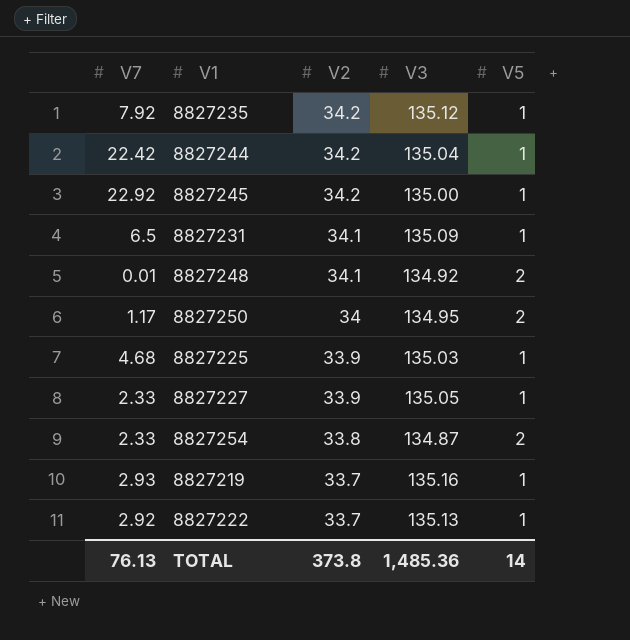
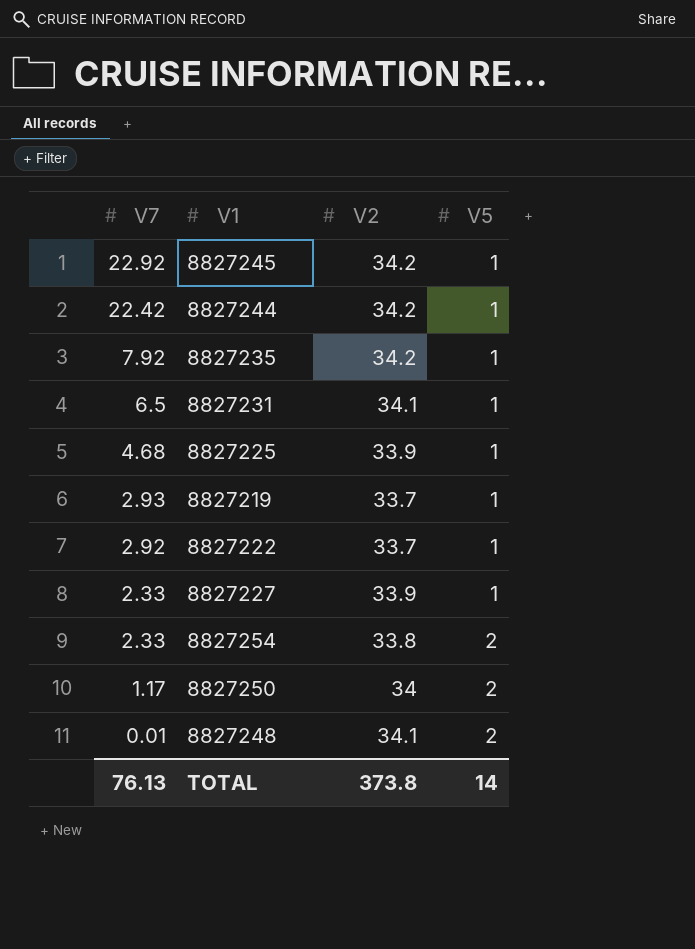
row order: V2 descending -> V7 descending
column V3 | position: 4 -> none

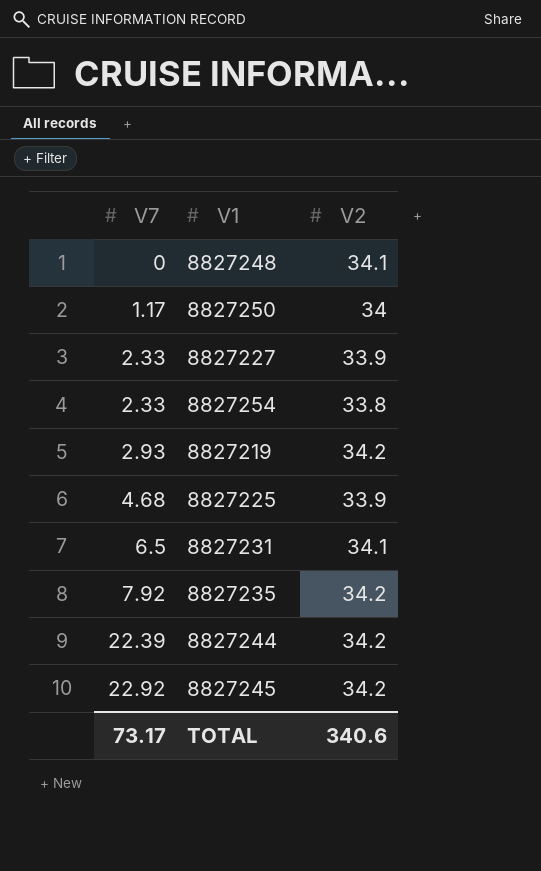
row order: V7 descending -> V7 ascending
column V5 | position: 4 -> none
row 8827222: 2.92 | 33.7 | 1 -> none
8827248 | V7: 0.01 -> 0
8827219 | V2: 33.7 -> 34.2
8827244 | V7: 22.42 -> 22.39
TOTAL | V7: 76.13 -> 73.17
TOTAL | V2: 373.8 -> 340.6

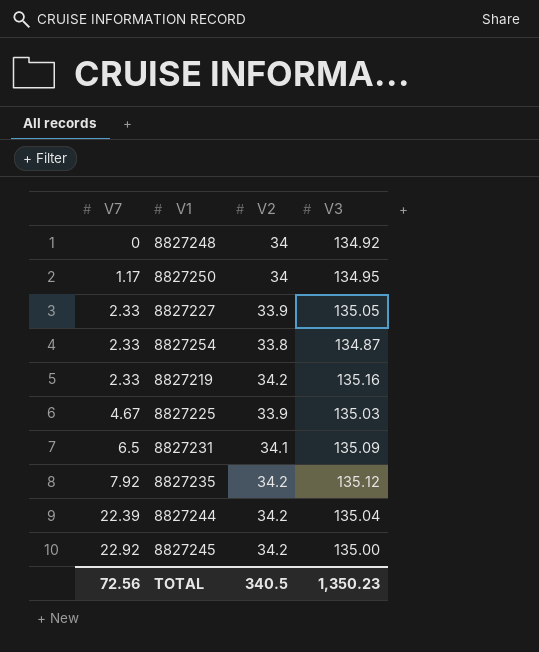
column V3 | position: none -> 4
8827248 | V2: 34.1 -> 34
8827219 | V7: 2.93 -> 2.33
8827225 | V7: 4.68 -> 4.67
TOTAL | V7: 73.17 -> 72.56
TOTAL | V2: 340.6 -> 340.5

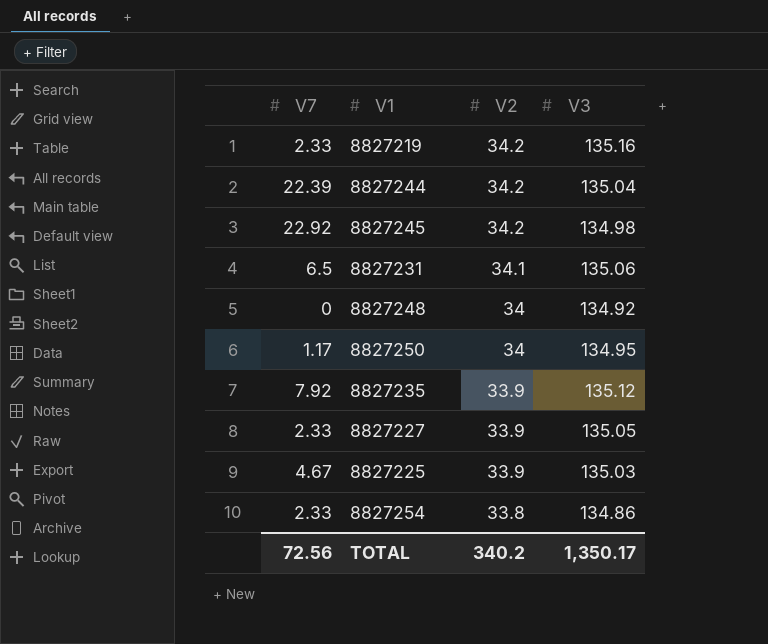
row order: V7 ascending -> V2 descending
8827245 | V3: 135.00 -> 134.98
8827231 | V3: 135.09 -> 135.06
8827235 | V2: 34.2 -> 33.9
8827254 | V3: 134.87 -> 134.86
TOTAL | V2: 340.5 -> 340.2
TOTAL | V3: 1,350.23 -> 1,350.17

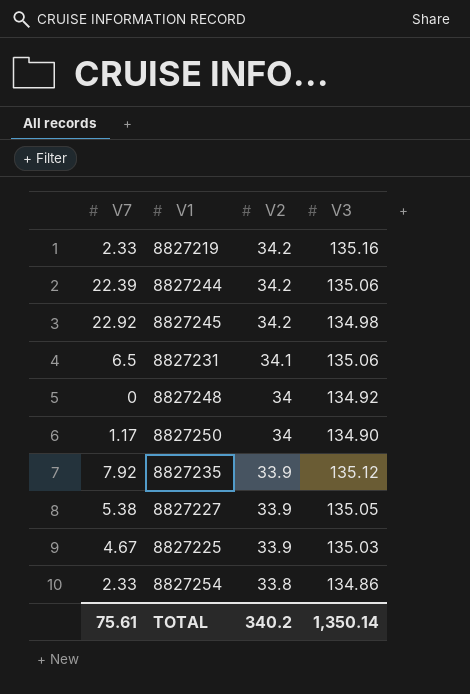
8827244 | V3: 135.04 -> 135.06
8827250 | V3: 134.95 -> 134.90
8827227 | V7: 2.33 -> 5.38
TOTAL | V7: 72.56 -> 75.61
TOTAL | V3: 1,350.17 -> 1,350.14

